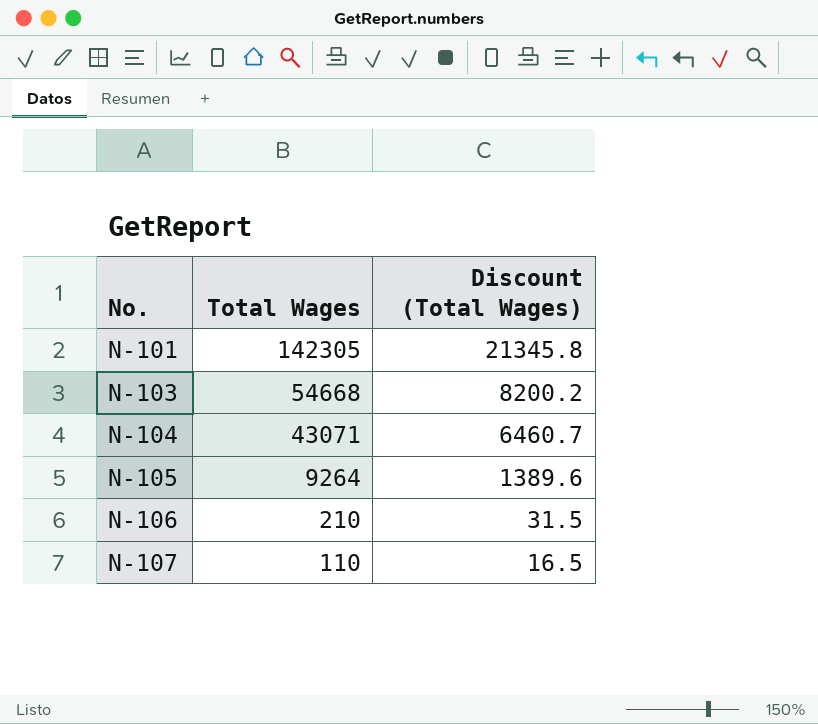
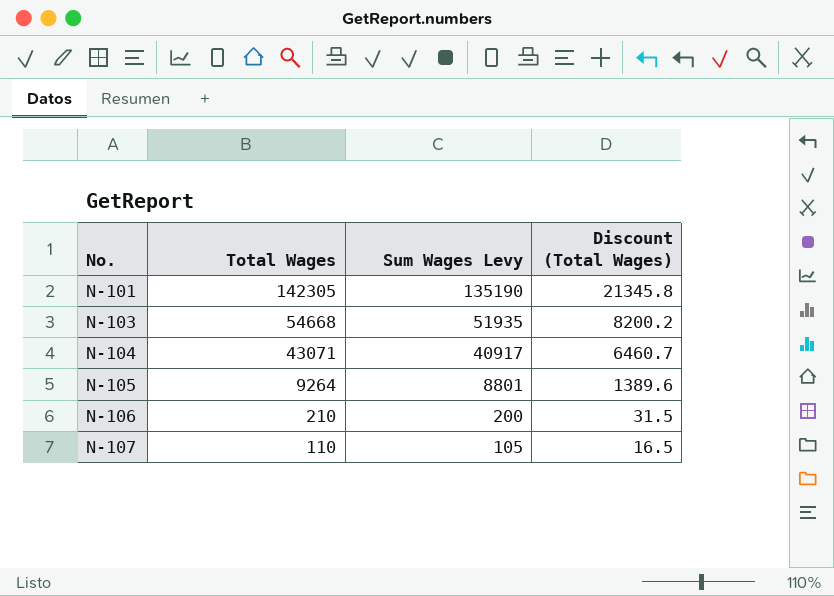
column Sum Wages Levy | formula: none -> [Total Wages] * 0.95

